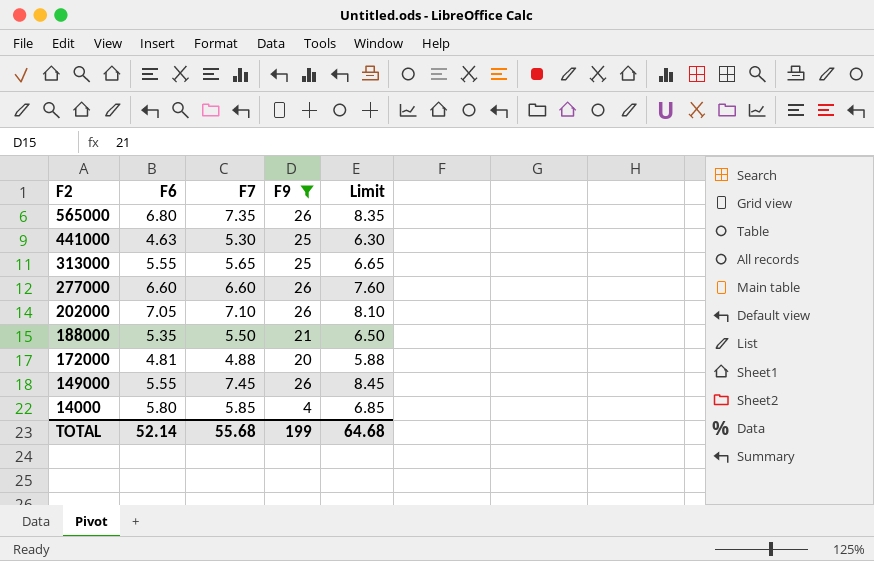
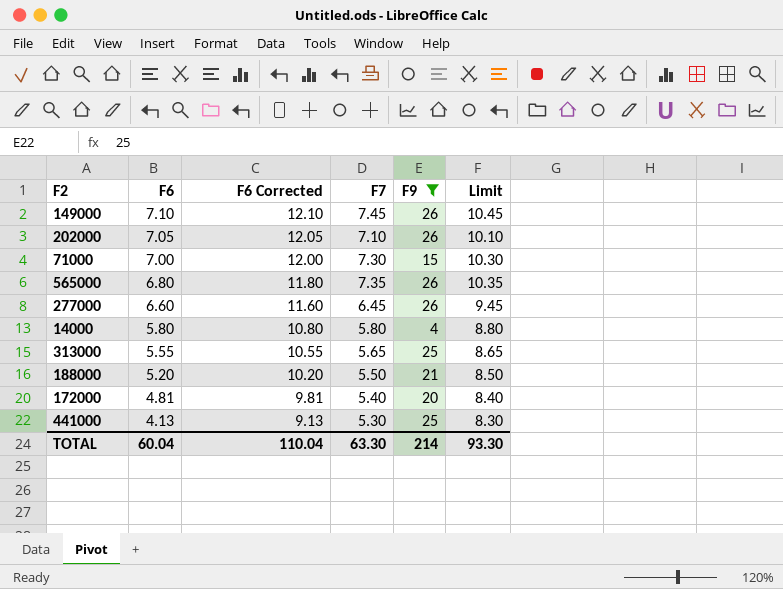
row order: F2 descending -> F6 descending
column F6 Corrected | formula: none -> [F6] + 5
column Limit | formula: [F7] + 1 -> [F7] + 3
149000 | F6: 5.55 -> 7.10
row 71000: none -> 7.00 | 12.00 | 7.30 | 15 | 10.30
277000 | F7: 6.60 -> 6.45
14000 | F7: 5.85 -> 5.80
188000 | F6: 5.35 -> 5.20
172000 | F7: 4.88 -> 5.40
441000 | F6: 4.63 -> 4.13
TOTAL | F6: 52.14 -> 60.04
TOTAL | F7: 55.68 -> 63.30
TOTAL | F9: 199 -> 214
TOTAL | Limit: 64.68 -> 93.30

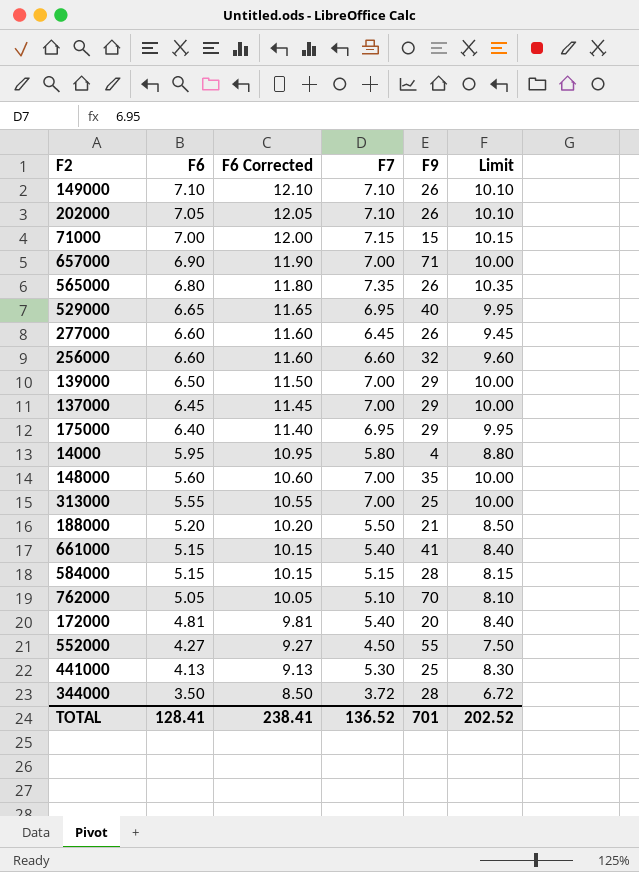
filter: F9 <= 26 -> none
149000 | F7: 7.45 -> 7.10
149000 | Limit: 10.45 -> 10.10
71000 | F7: 7.30 -> 7.15
71000 | Limit: 10.30 -> 10.15
14000 | F6: 5.80 -> 5.95
14000 | F6 Corrected: 10.80 -> 10.95
313000 | F7: 5.65 -> 7.00
313000 | Limit: 8.65 -> 10.00
TOTAL | F6: 60.04 -> 128.41
TOTAL | F6 Corrected: 110.04 -> 238.41
TOTAL | F7: 63.30 -> 136.52
TOTAL | F9: 214 -> 701
TOTAL | Limit: 93.30 -> 202.52

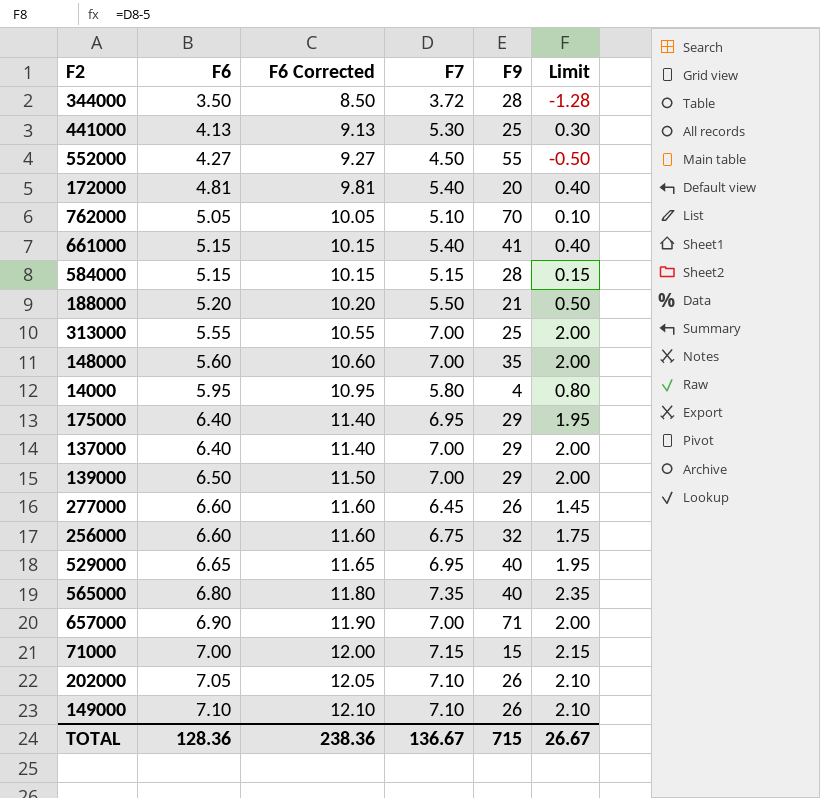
row order: F6 descending -> F6 ascending
column Limit | formula: [F7] + 3 -> [F7] - 5
137000 | F6: 6.45 -> 6.40
137000 | F6 Corrected: 11.45 -> 11.40
256000 | F7: 6.60 -> 6.75
565000 | F9: 26 -> 40
TOTAL | F6: 128.41 -> 128.36
TOTAL | F6 Corrected: 238.41 -> 238.36
TOTAL | F7: 136.52 -> 136.67
TOTAL | F9: 701 -> 715
TOTAL | Limit: 202.52 -> 26.67

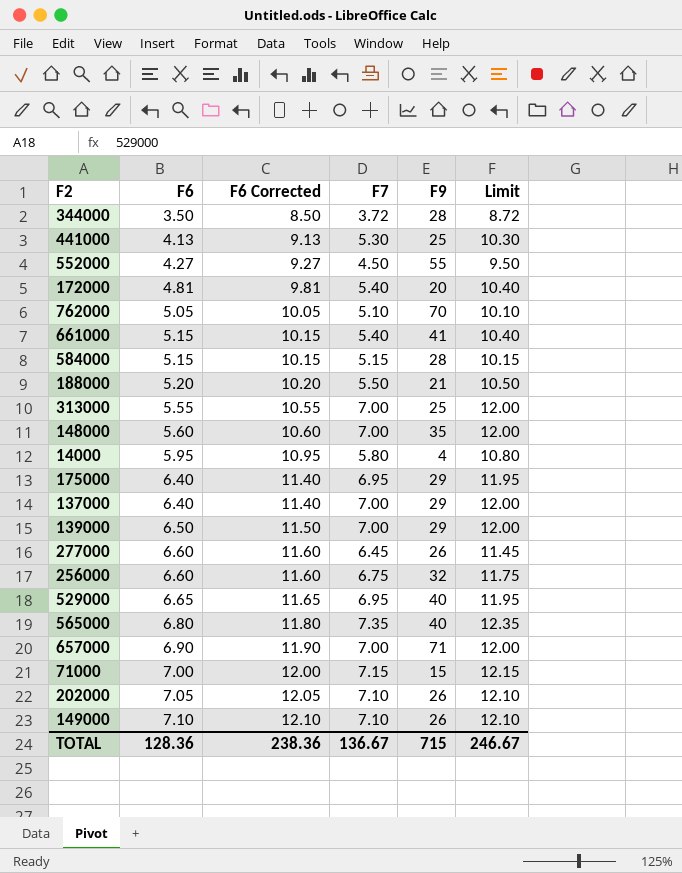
column Limit | formula: [F7] - 5 -> [F7] + 5
TOTAL | Limit: 26.67 -> 246.67

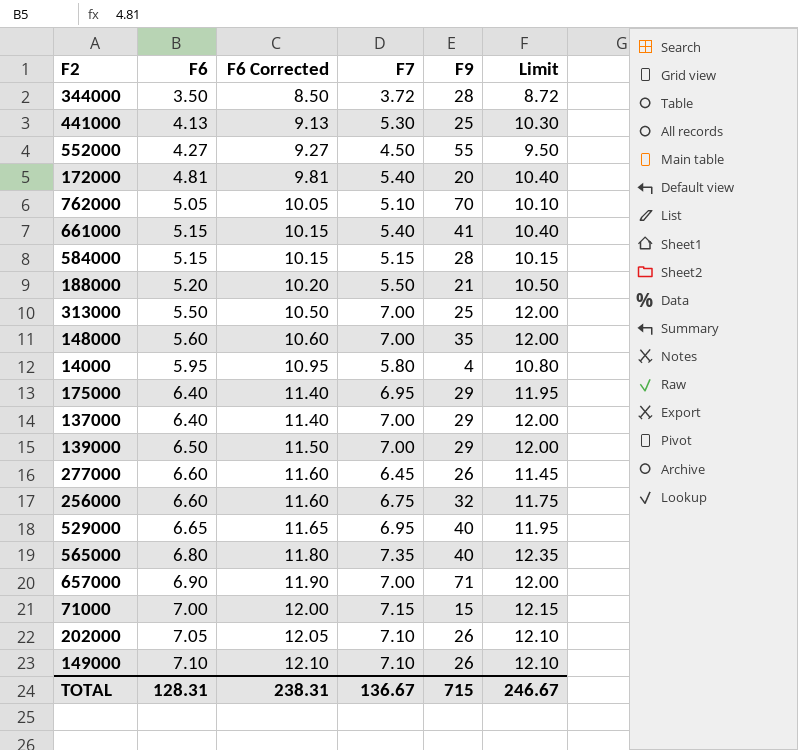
313000 | F6: 5.55 -> 5.50
313000 | F6 Corrected: 10.55 -> 10.50
TOTAL | F6: 128.36 -> 128.31
TOTAL | F6 Corrected: 238.36 -> 238.31

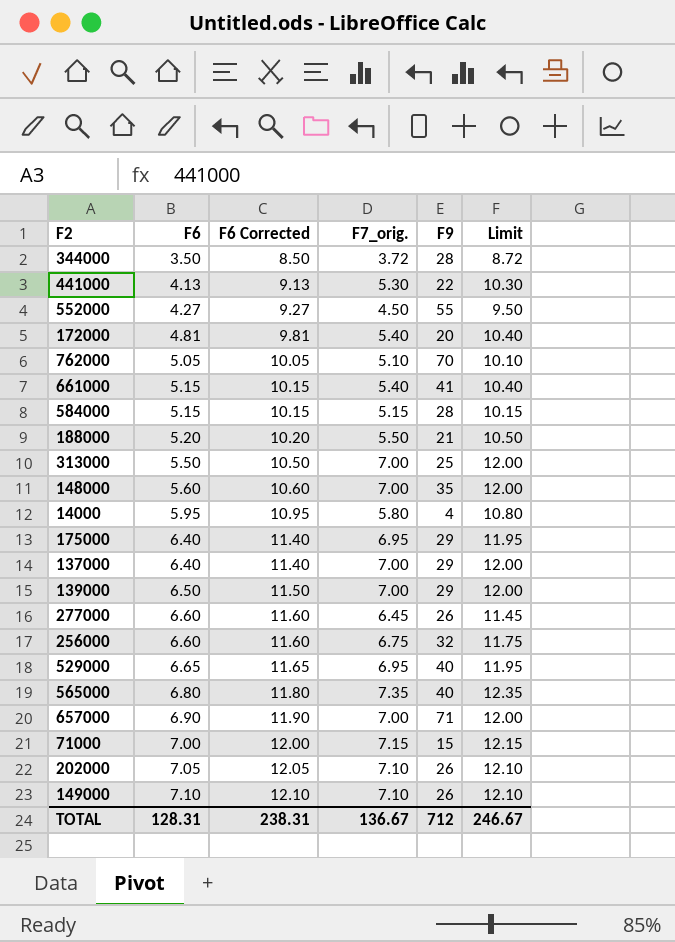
column name: F7 -> F7_orig.
441000 | F9: 25 -> 22
TOTAL | F9: 715 -> 712

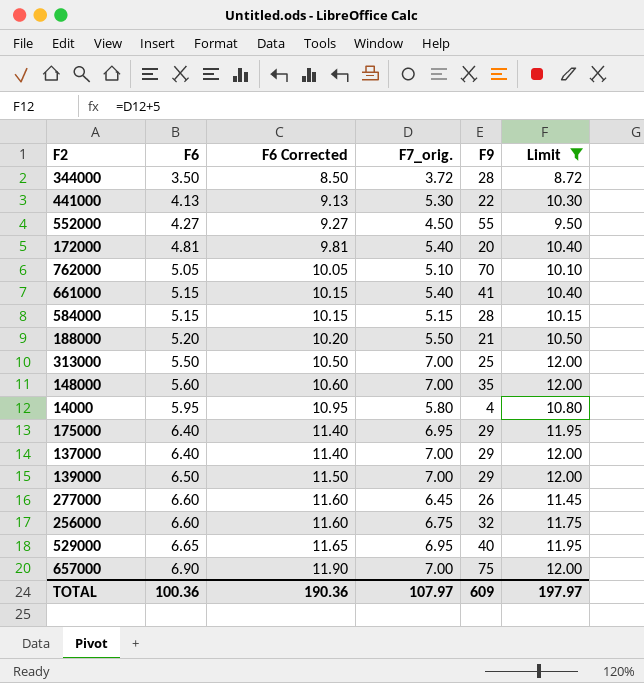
filter: none -> Limit <= 12.00
657000 | F9: 71 -> 75
TOTAL | F6: 128.31 -> 100.36
TOTAL | F6 Corrected: 238.31 -> 190.36
TOTAL | F7_orig.: 136.67 -> 107.97
TOTAL | F9: 712 -> 609
TOTAL | Limit: 246.67 -> 197.97

